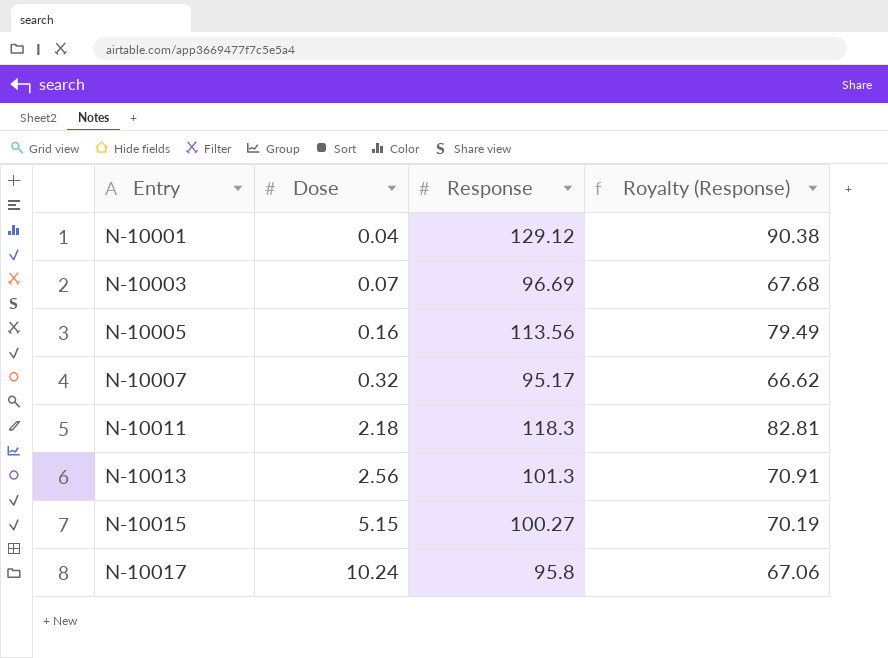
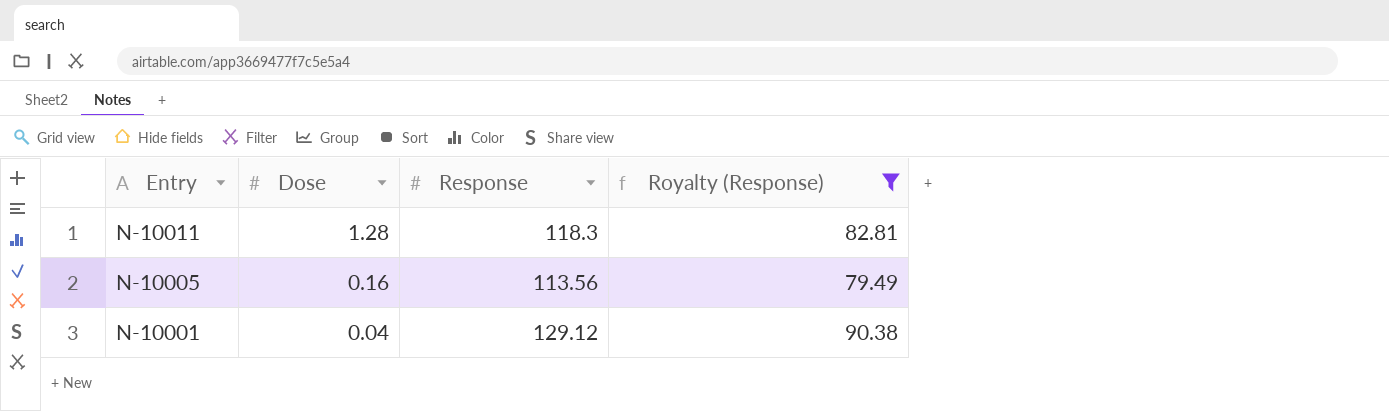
filter: none -> Royalty (Response) >= 79.49
row order: Entry ascending -> Entry descending
N-10011 | Dose: 2.18 -> 1.28

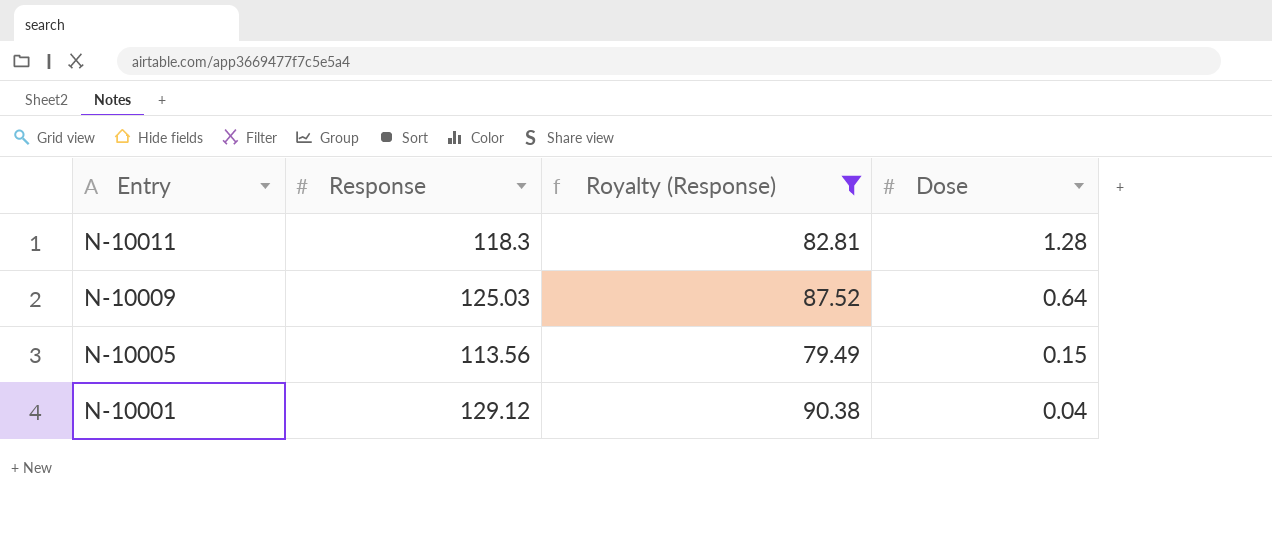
column Dose | position: 2 -> 4
row N-10009: none -> 125.03 | 87.52 | 0.64
N-10005 | Dose: 0.16 -> 0.15

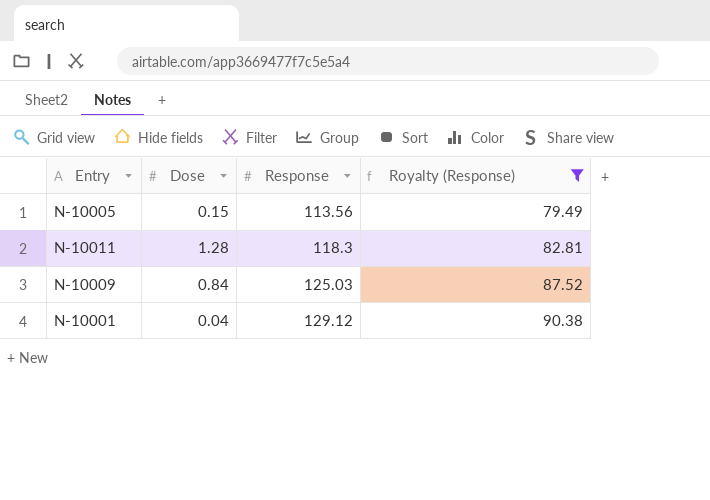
row order: Entry descending -> Response ascending
column Dose | position: 4 -> 2
N-10009 | Dose: 0.64 -> 0.84

